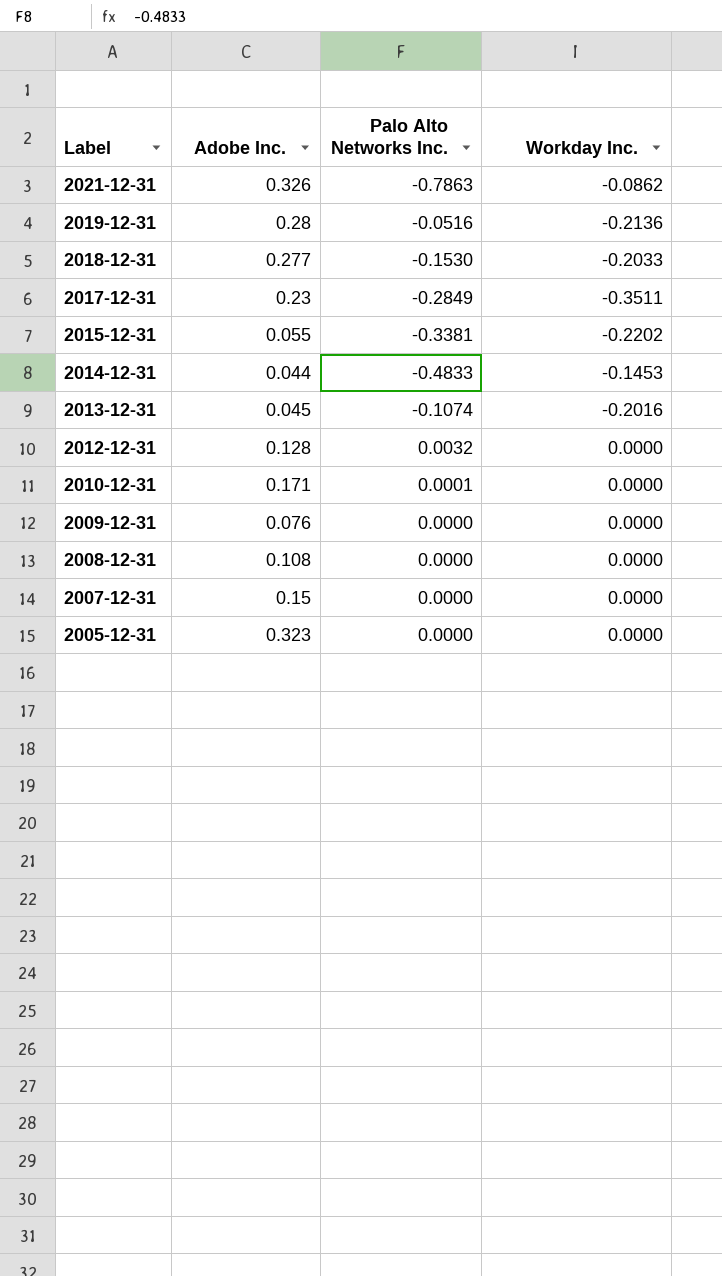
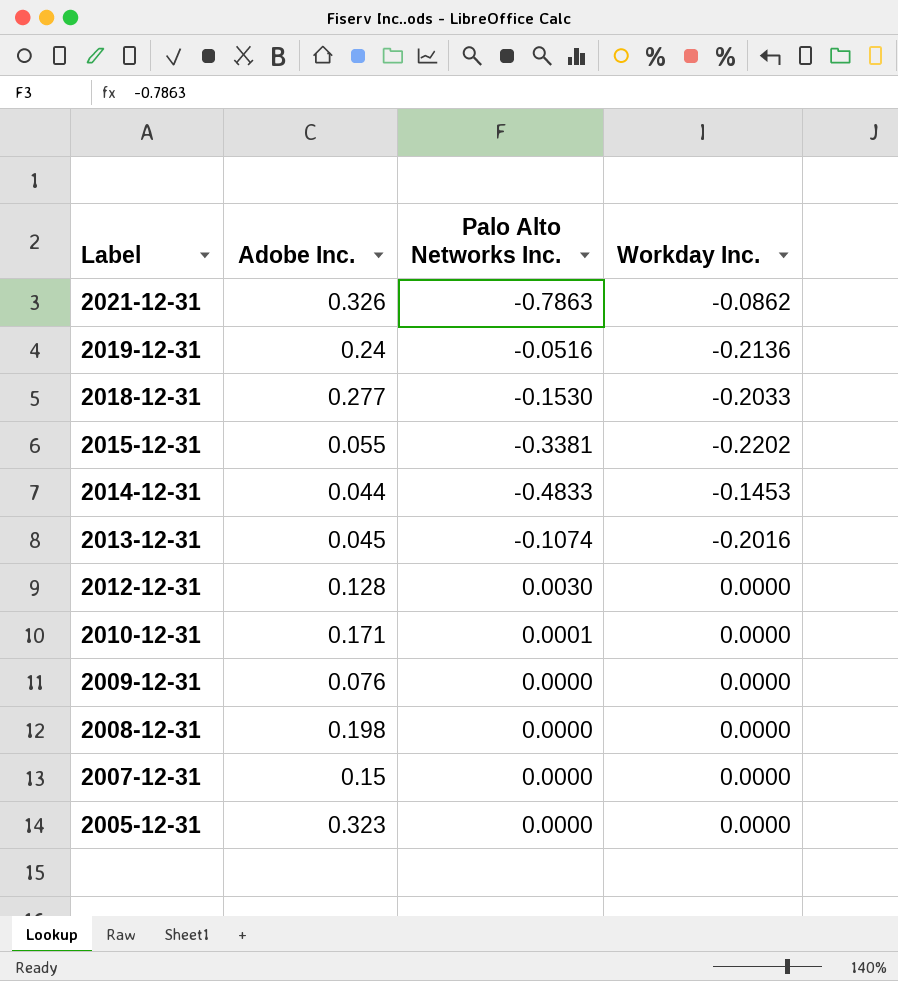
row 2017-12-31: 0.23 | -0.2849 | -0.3511 -> none
2019-12-31 | Adobe Inc.: 0.28 -> 0.24
2012-12-31 | Palo Alto Networks Inc.: 0.0032 -> 0.0030
2008-12-31 | Adobe Inc.: 0.108 -> 0.198

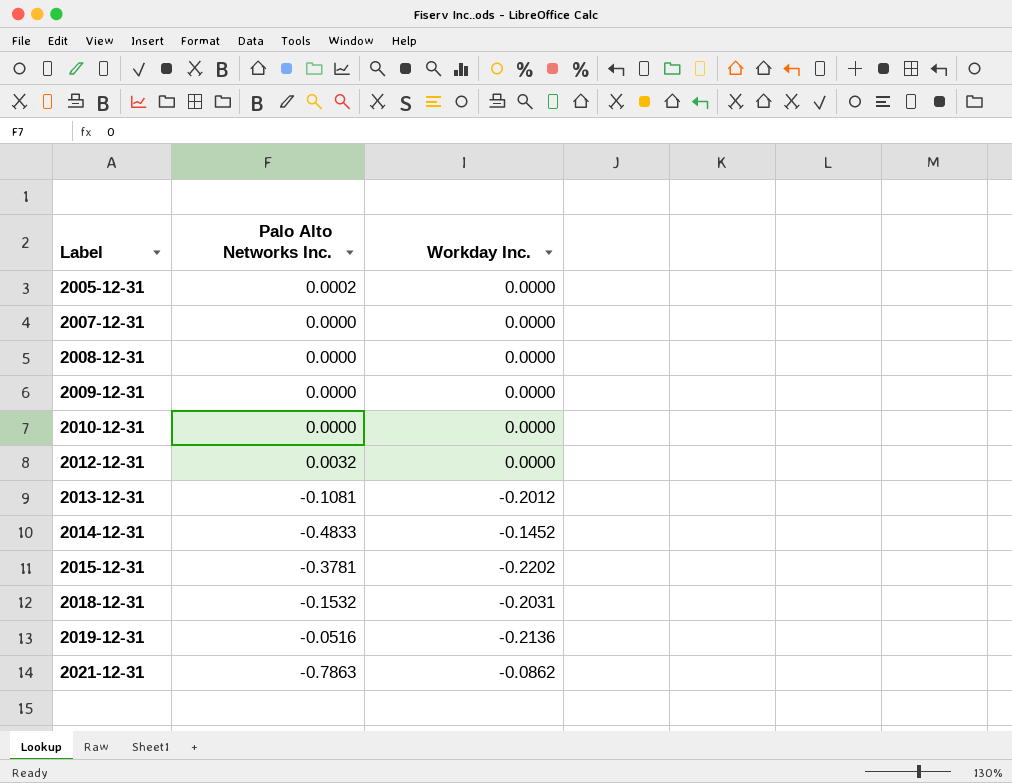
row order: Label descending -> Label ascending
column Adobe Inc. | position: 2 -> none
2005-12-31 | Palo Alto Networks Inc.: 0.0000 -> 0.0002
2010-12-31 | Palo Alto Networks Inc.: 0.0001 -> 0.0000
2012-12-31 | Palo Alto Networks Inc.: 0.0030 -> 0.0032
2013-12-31 | Palo Alto Networks Inc.: -0.1074 -> -0.1081
2013-12-31 | Workday Inc.: -0.2016 -> -0.2012
2014-12-31 | Workday Inc.: -0.1453 -> -0.1452
2015-12-31 | Palo Alto Networks Inc.: -0.3381 -> -0.3781
2018-12-31 | Palo Alto Networks Inc.: -0.1530 -> -0.1532
2018-12-31 | Workday Inc.: -0.2033 -> -0.2031

